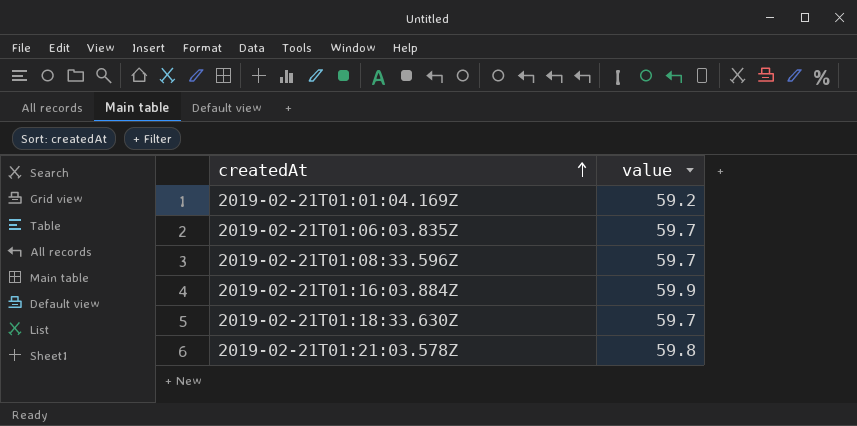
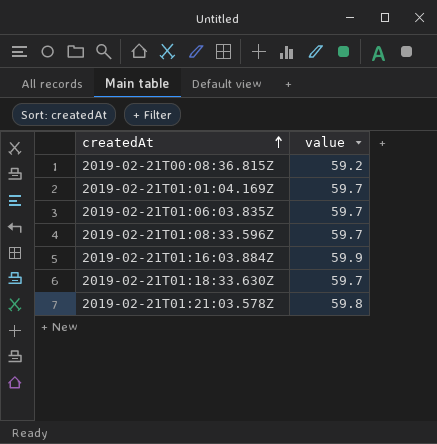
row 2019-02-21T00:08:36.815Z: none -> 59.2
2019-02-21T01:01:04.169Z | value: 59.2 -> 59.7

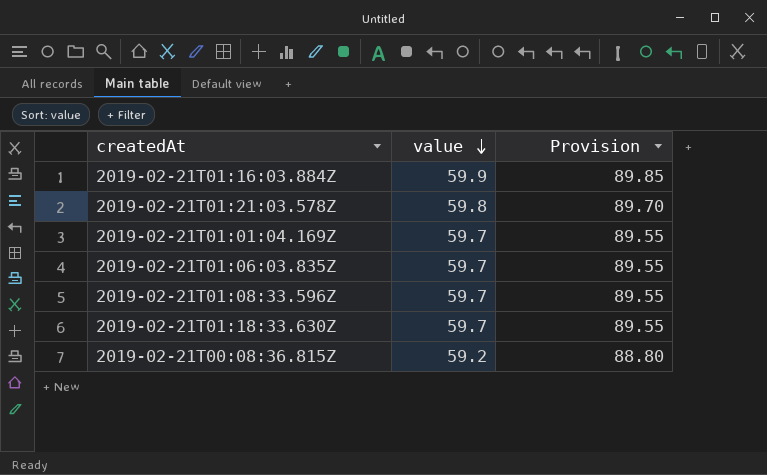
row order: createdAt ascending -> value descending
column Provision | formula: none -> [value] * 1.5

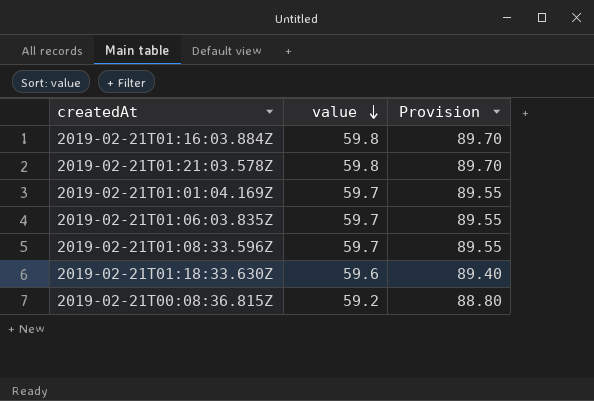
2019-02-21T01:16:03.884Z | value: 59.9 -> 59.8
2019-02-21T01:16:03.884Z | Provision: 89.85 -> 89.70
2019-02-21T01:18:33.630Z | value: 59.7 -> 59.6
2019-02-21T01:18:33.630Z | Provision: 89.55 -> 89.40

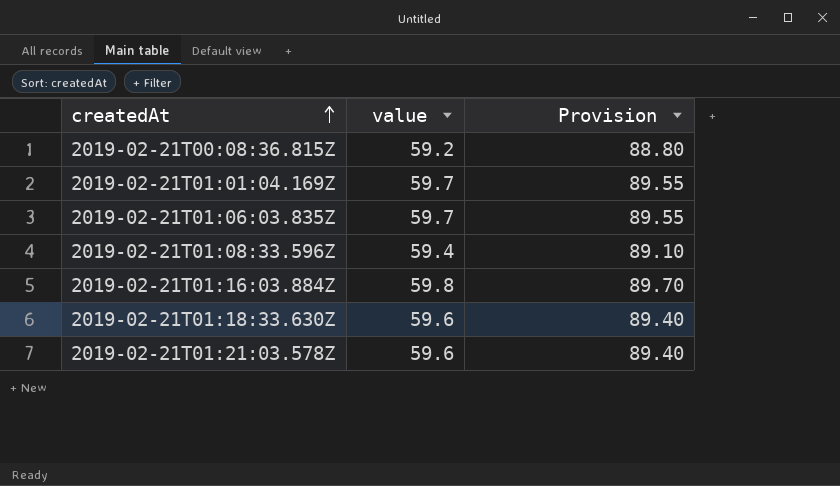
row order: value descending -> createdAt ascending
2019-02-21T01:08:33.596Z | value: 59.7 -> 59.4
2019-02-21T01:08:33.596Z | Provision: 89.55 -> 89.10
2019-02-21T01:21:03.578Z | value: 59.8 -> 59.6
2019-02-21T01:21:03.578Z | Provision: 89.70 -> 89.40

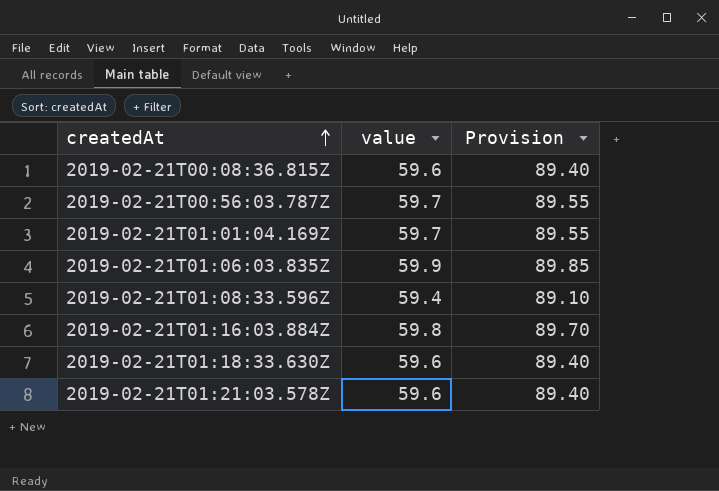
2019-02-21T00:08:36.815Z | value: 59.2 -> 59.6
2019-02-21T00:08:36.815Z | Provision: 88.80 -> 89.40
row 2019-02-21T00:56:03.787Z: none -> 59.7 | 89.55
2019-02-21T01:06:03.835Z | value: 59.7 -> 59.9
2019-02-21T01:06:03.835Z | Provision: 89.55 -> 89.85

